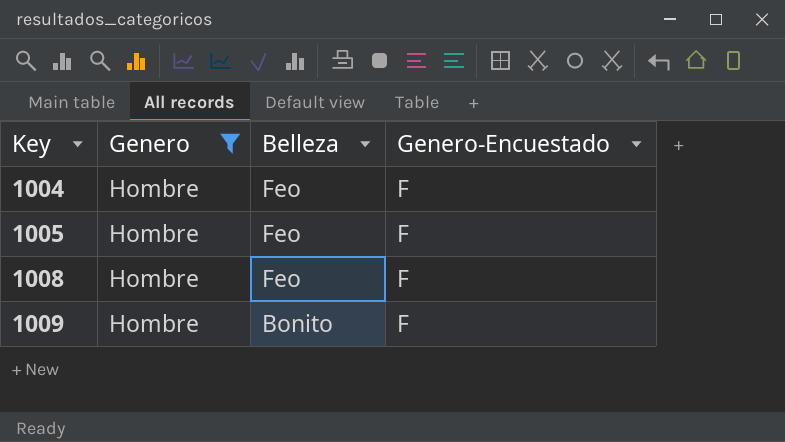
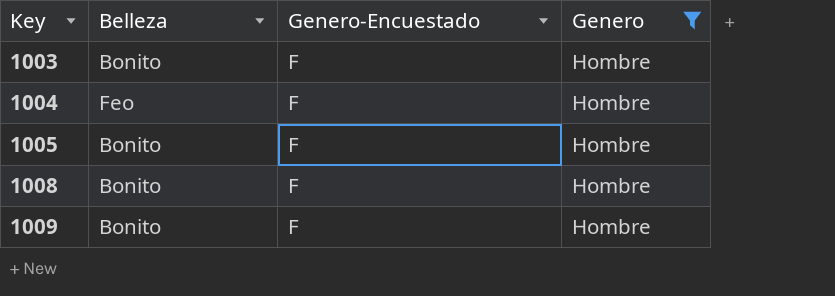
column Genero | position: 2 -> 4
row 1003: none -> Bonito | F | Hombre
1005 | Belleza: Feo -> Bonito
1008 | Belleza: Feo -> Bonito

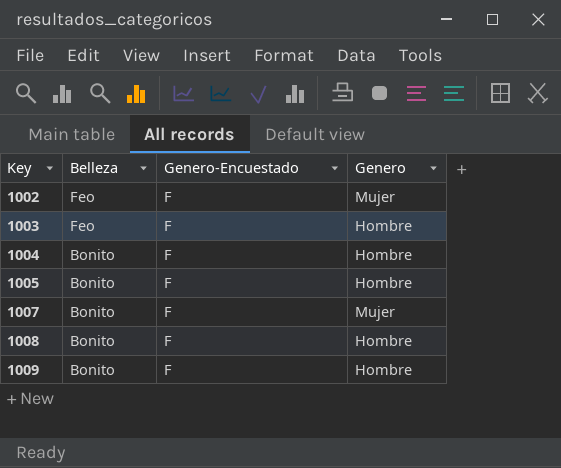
filter: Genero = Hombre -> none
1003 | Belleza: Bonito -> Feo
1004 | Belleza: Feo -> Bonito

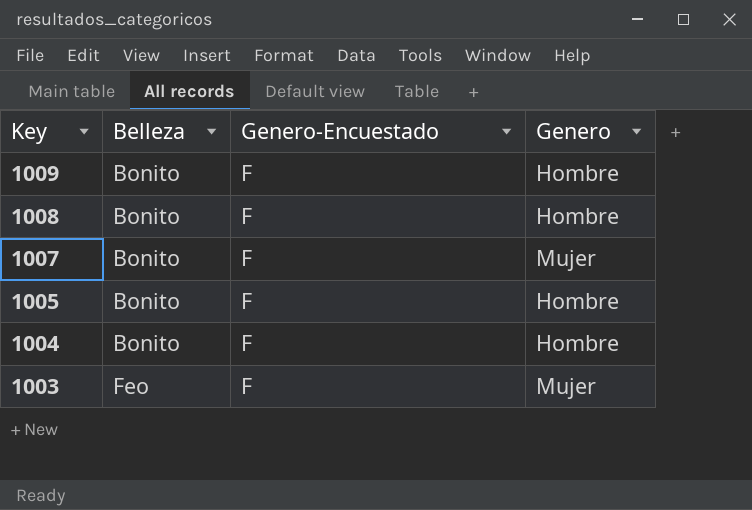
row order: Key ascending -> Key descending
row 1002: Feo | F | Mujer -> none
1003 | Genero: Hombre -> Mujer

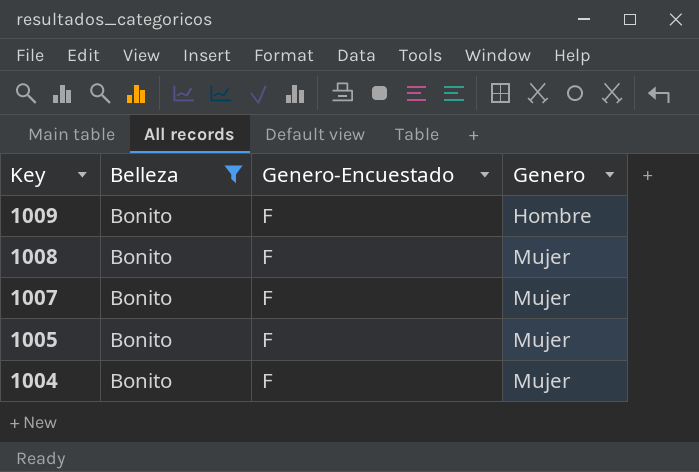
filter: none -> Belleza = Bonito
1008 | Genero: Hombre -> Mujer
1005 | Genero: Hombre -> Mujer
1004 | Genero: Hombre -> Mujer

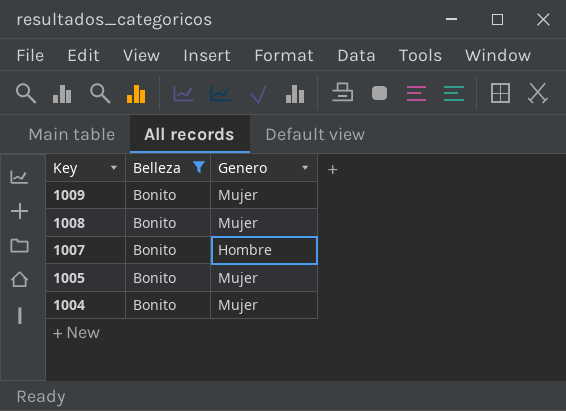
column Genero-Encuestado | position: 3 -> none
1009 | Genero: Hombre -> Mujer
1007 | Genero: Mujer -> Hombre

